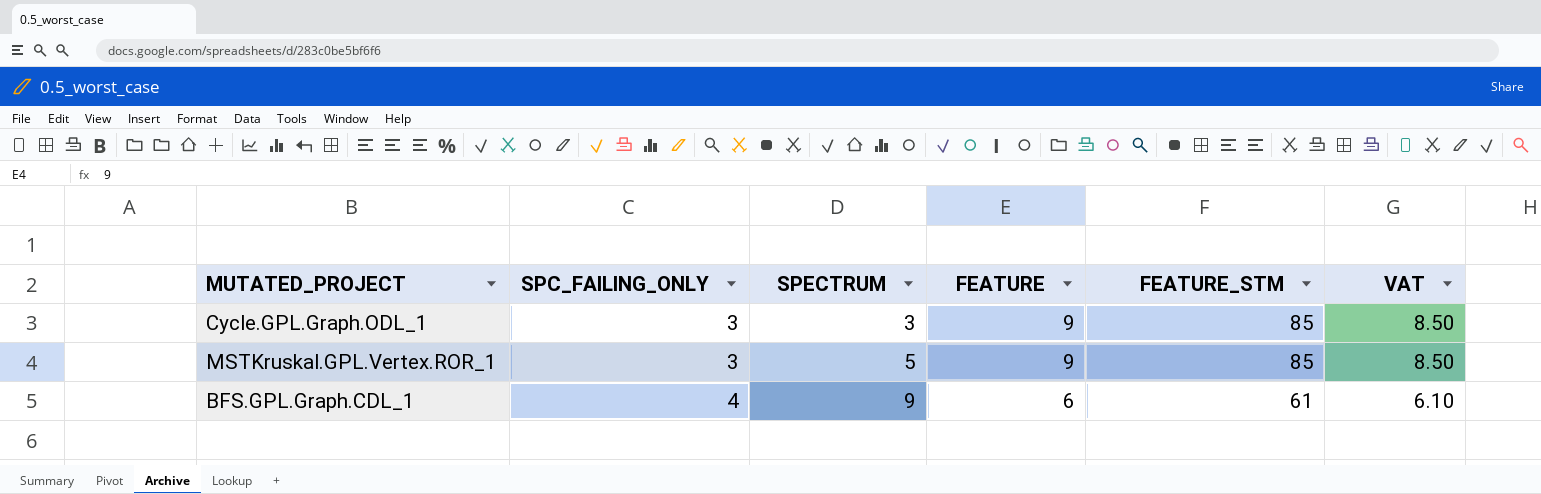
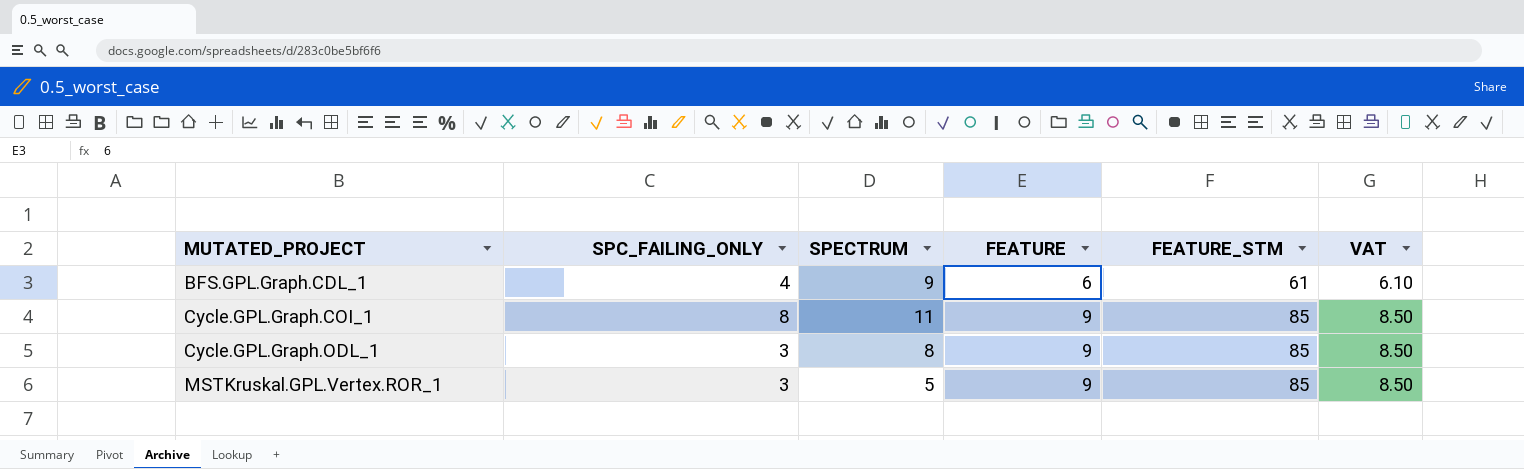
row order: SPC_FAILING_ONLY ascending -> MUTATED_PROJECT ascending
row Cycle.GPL.Graph.COI_1: none -> 8 | 11 | 9 | 85 | 8.50
Cycle.GPL.Graph.ODL_1 | SPECTRUM: 3 -> 8

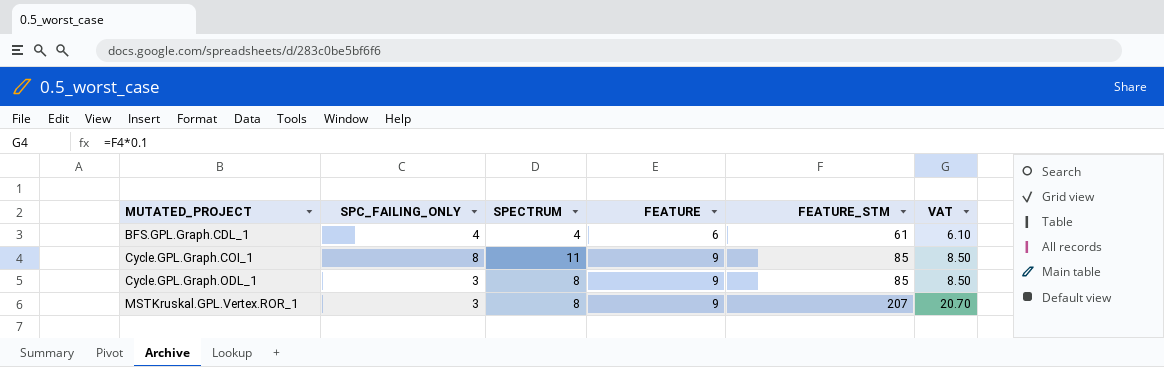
BFS.GPL.Graph.CDL_1 | SPECTRUM: 9 -> 4
MSTKruskal.GPL.Vertex.ROR_1 | SPECTRUM: 5 -> 8
MSTKruskal.GPL.Vertex.ROR_1 | FEATURE_STM: 85 -> 207
MSTKruskal.GPL.Vertex.ROR_1 | VAT: 8.50 -> 20.70

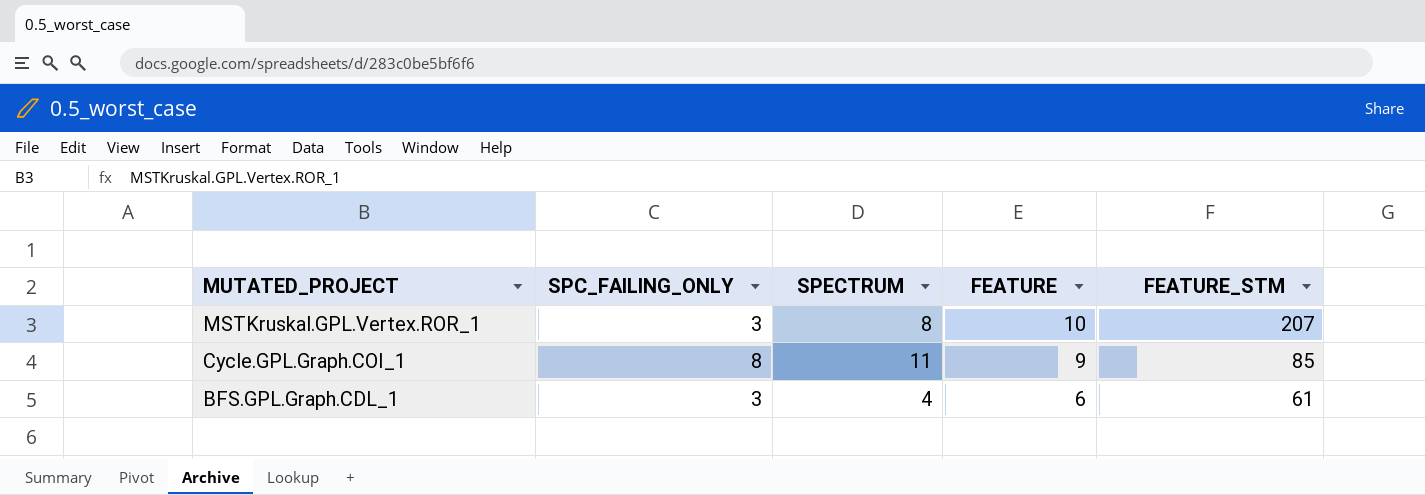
row order: MUTATED_PROJECT ascending -> MUTATED_PROJECT descending
column VAT | formula: [FEATURE_STM] * 0.1 -> none
row Cycle.GPL.Graph.ODL_1: 3 | 8 | 9 | 85 | 8.50 -> none
MSTKruskal.GPL.Vertex.ROR_1 | FEATURE: 9 -> 10
BFS.GPL.Graph.CDL_1 | SPC_FAILING_ONLY: 4 -> 3

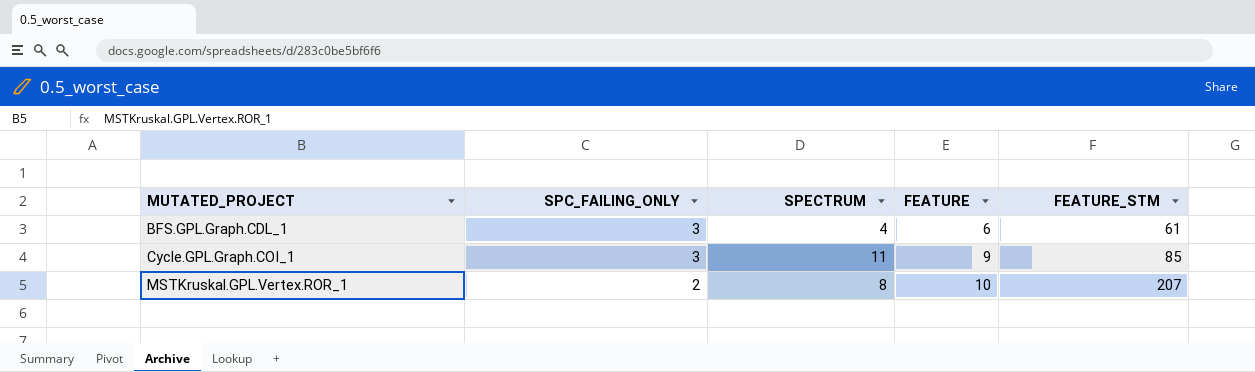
row order: MUTATED_PROJECT descending -> MUTATED_PROJECT ascending
Cycle.GPL.Graph.COI_1 | SPC_FAILING_ONLY: 8 -> 3
MSTKruskal.GPL.Vertex.ROR_1 | SPC_FAILING_ONLY: 3 -> 2

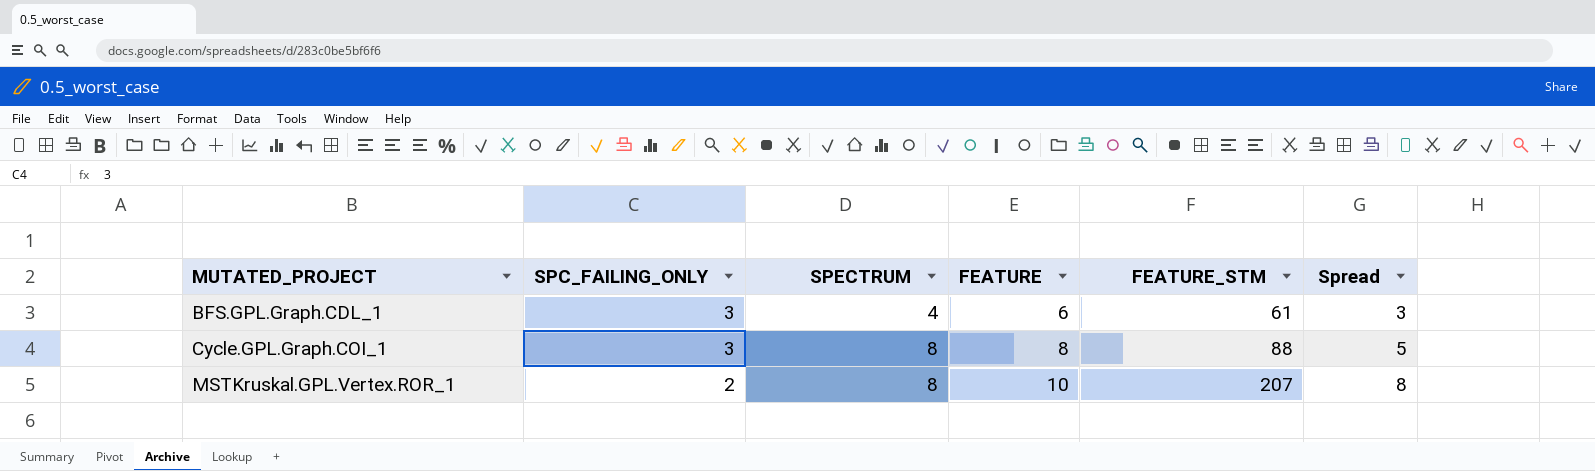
column Spread | formula: none -> [FEATURE] - [SPC_FAILING_ONLY]
Cycle.GPL.Graph.COI_1 | SPECTRUM: 11 -> 8
Cycle.GPL.Graph.COI_1 | FEATURE: 9 -> 8
Cycle.GPL.Graph.COI_1 | FEATURE_STM: 85 -> 88

